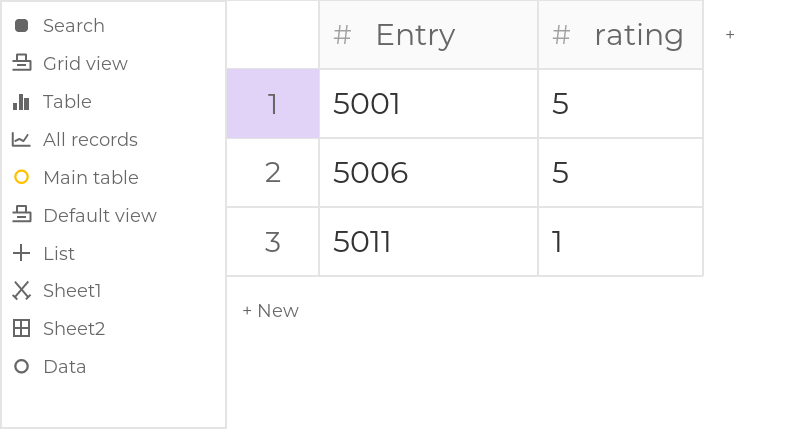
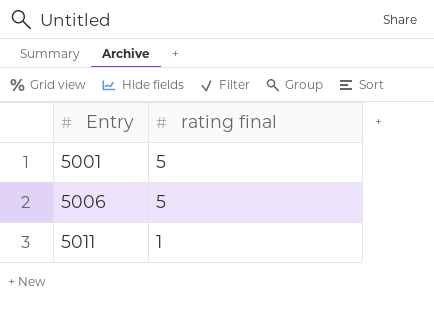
column name: rating -> rating final

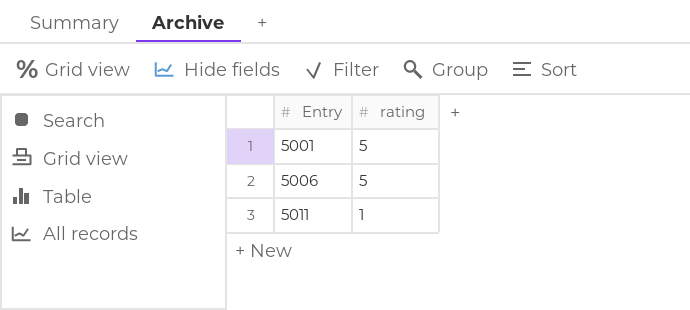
column name: rating final -> rating

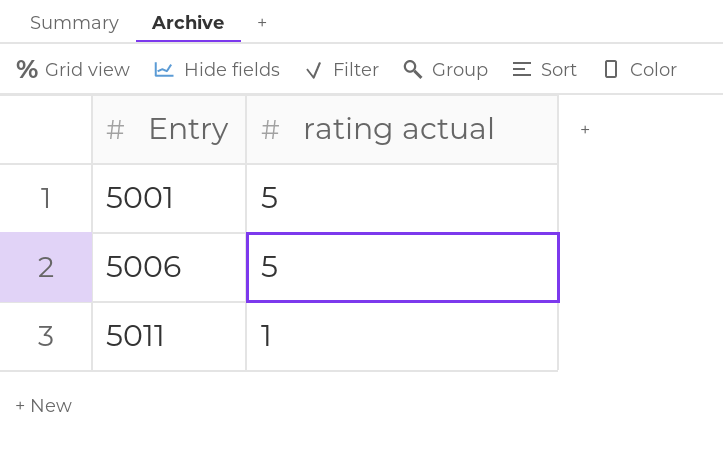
column name: rating -> rating actual

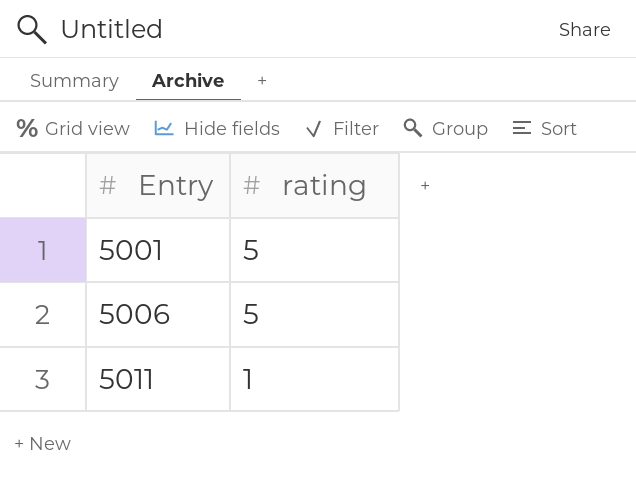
column name: rating actual -> rating

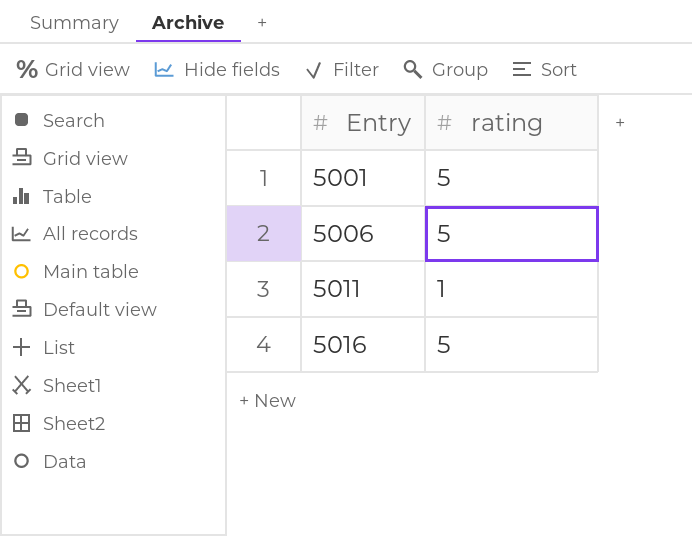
row 5016: none -> 5

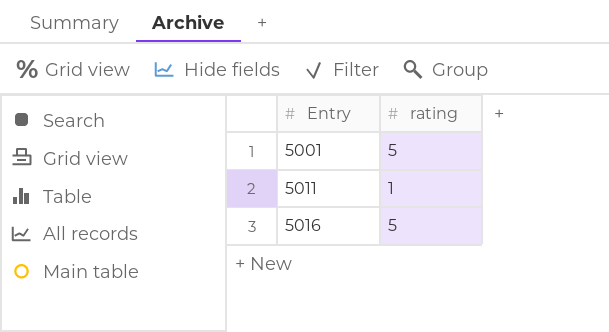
row 5006: 5 -> none

